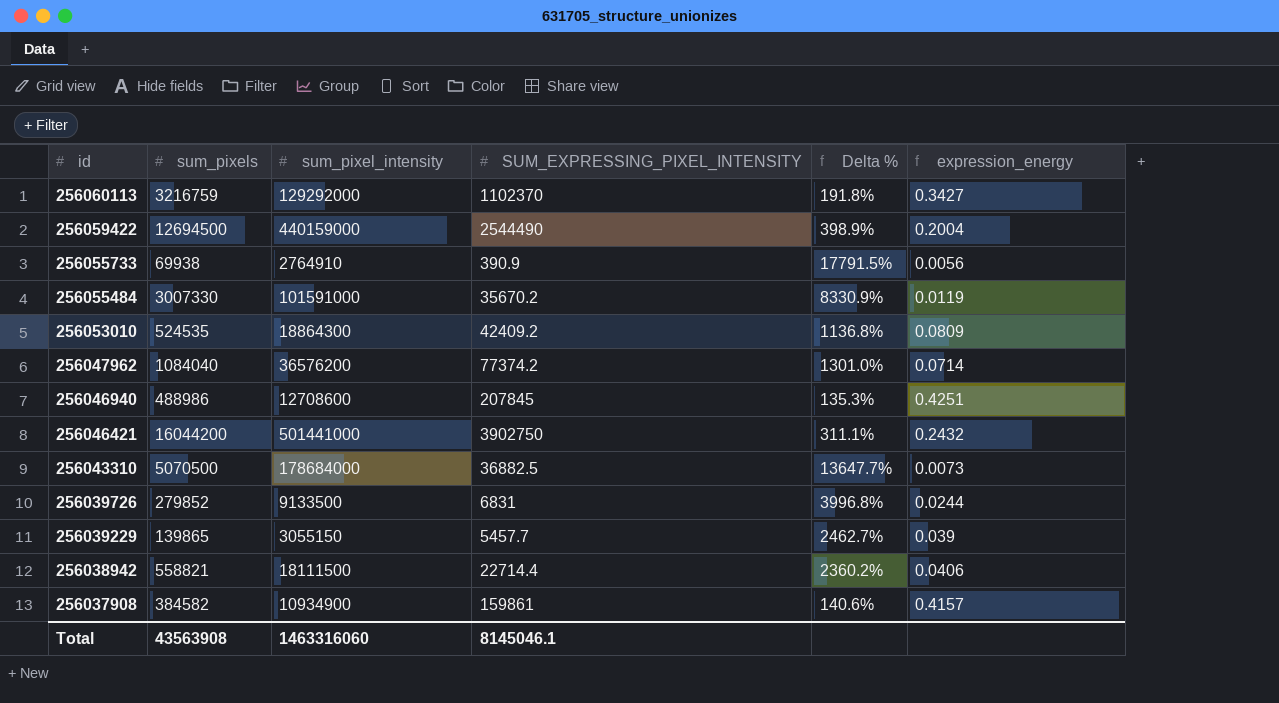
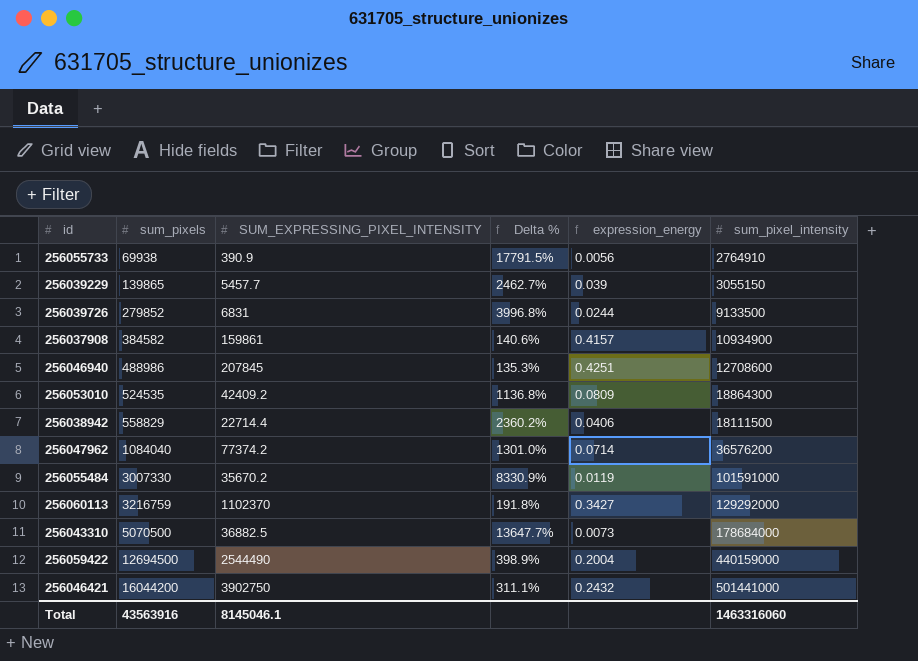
row order: id descending -> sum_pixels ascending
column sum_pixel_intensity | position: 3 -> 6
256038942 | sum_pixels: 558821 -> 558829
Total | sum_pixels: 43563908 -> 43563916

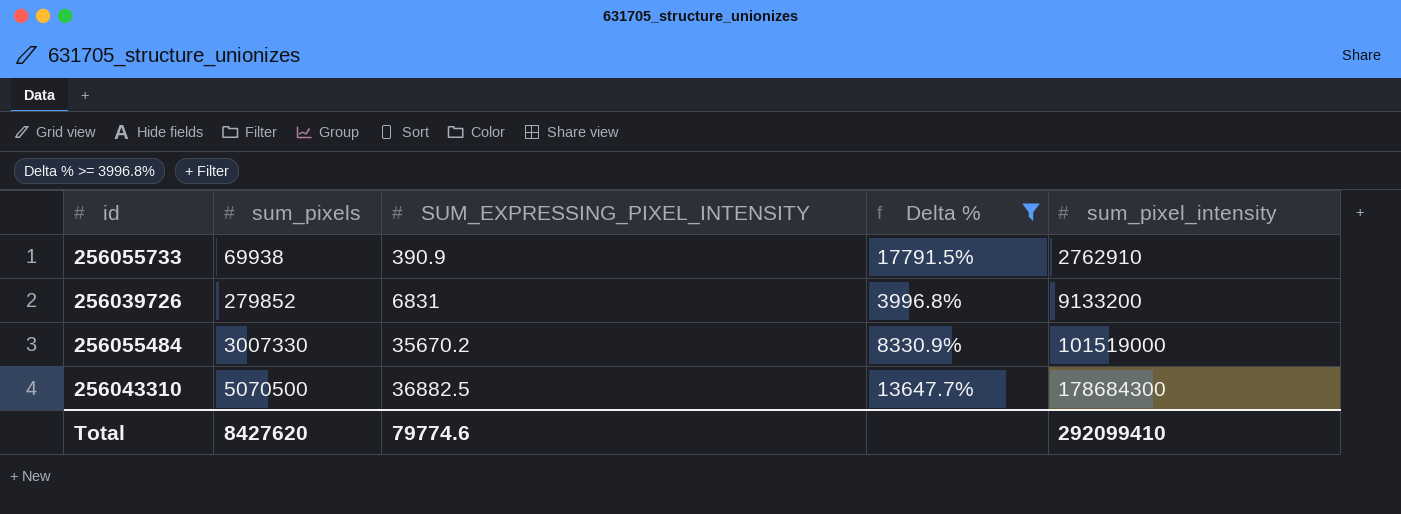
filter: none -> Delta % >= 3996.8%
column expression_energy | formula: [SUM_EXPRESSING_PIXEL_INTENSITY] / [sum_pixels] -> none
256055733 | sum_pixel_intensity: 2764910 -> 2762910
256039726 | sum_pixel_intensity: 9133500 -> 9133200
256055484 | sum_pixel_intensity: 101591000 -> 101519000
256043310 | sum_pixel_intensity: 178684000 -> 178684300
Total | sum_pixels: 43563916 -> 8427620
Total | SUM_EXPRESSING_PIXEL_INTENSITY: 8145046.1 -> 79774.6
Total | sum_pixel_intensity: 1463316060 -> 292099410

